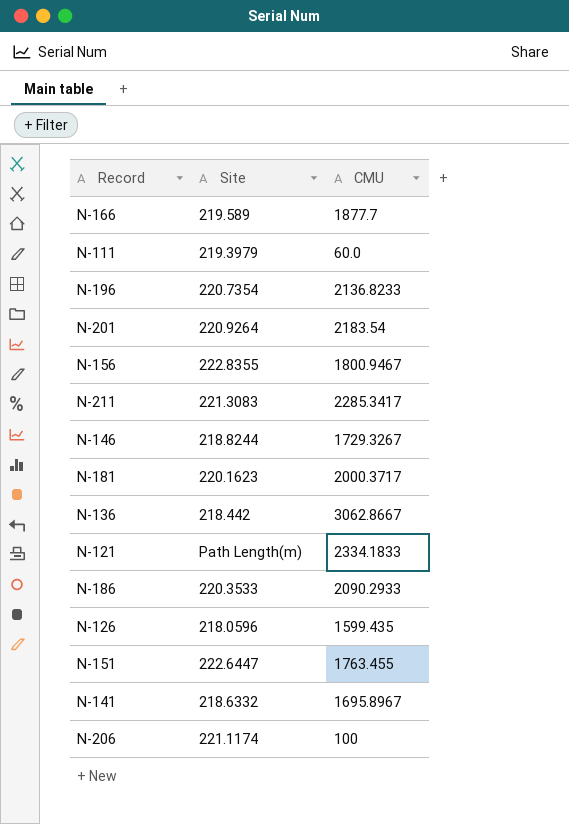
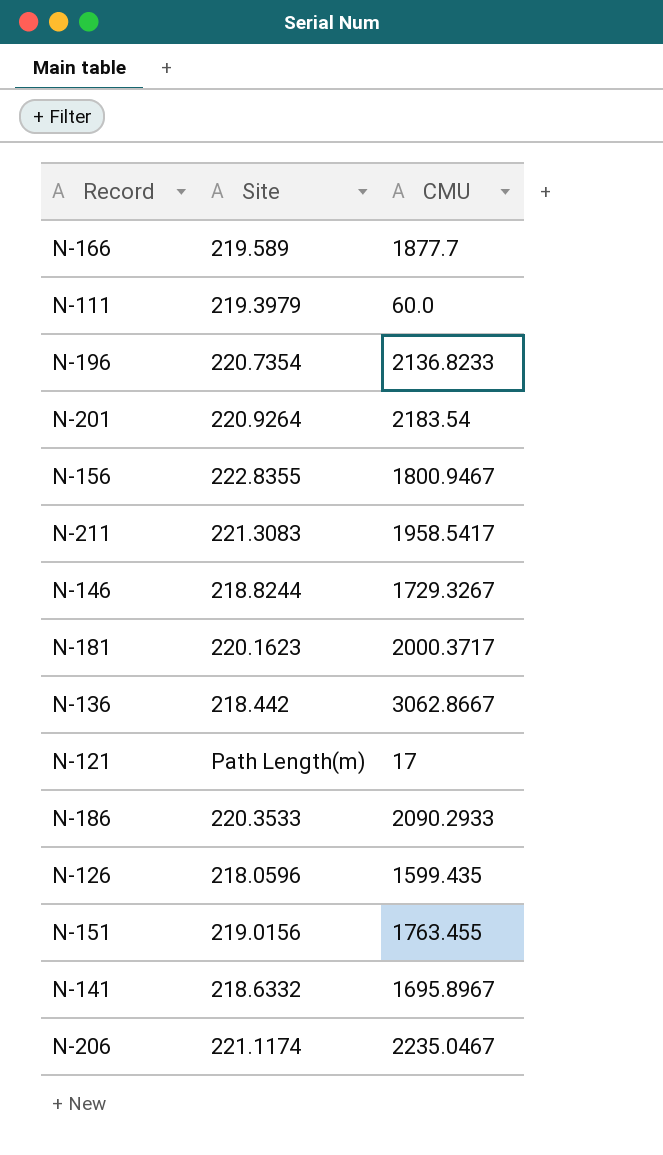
N-211 | CMU: 2285.3417 -> 1958.5417
N-121 | CMU: 2334.1833 -> 17
N-151 | Site: 222.6447 -> 219.0156
N-206 | CMU: 100 -> 2235.0467

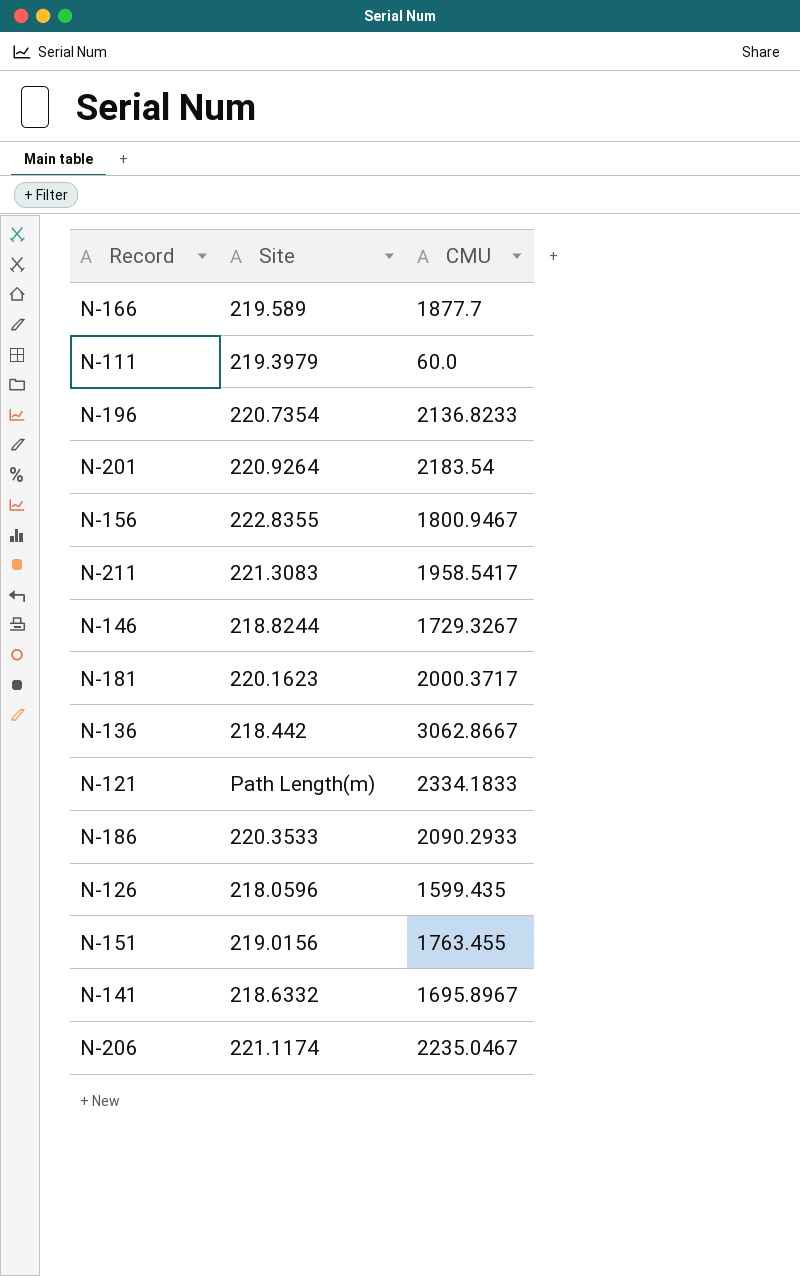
N-121 | CMU: 17 -> 2334.1833

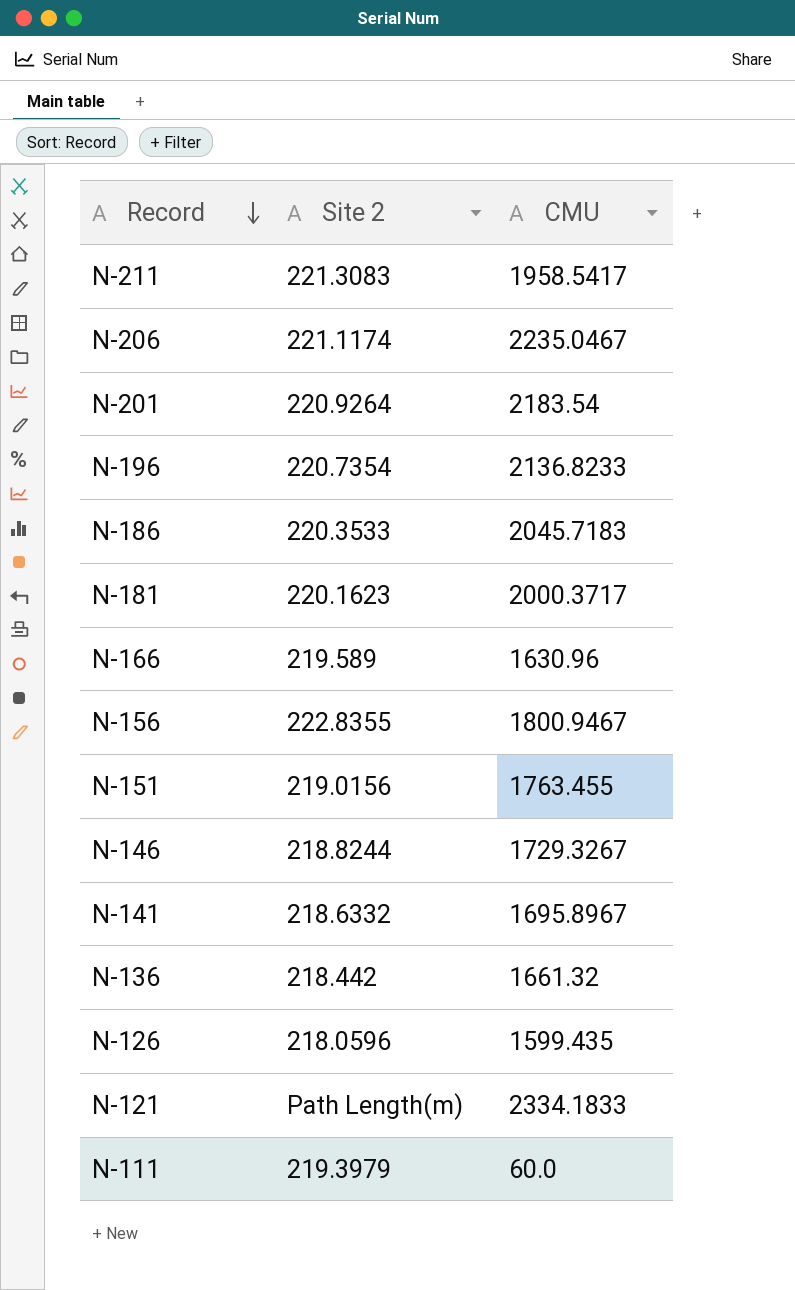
row order: none -> Record descending
column name: Site -> Site 2
N-186 | CMU: 2090.2933 -> 2045.7183
N-166 | CMU: 1877.7 -> 1630.96
N-136 | CMU: 3062.8667 -> 1661.32

